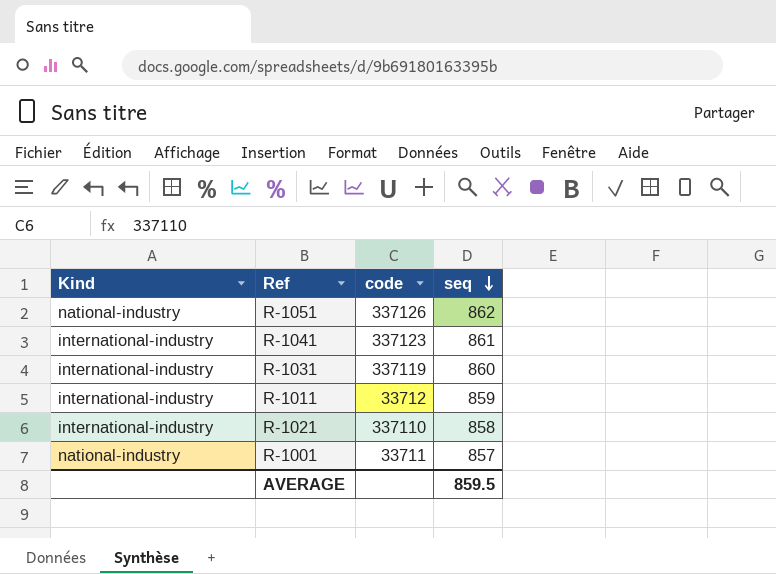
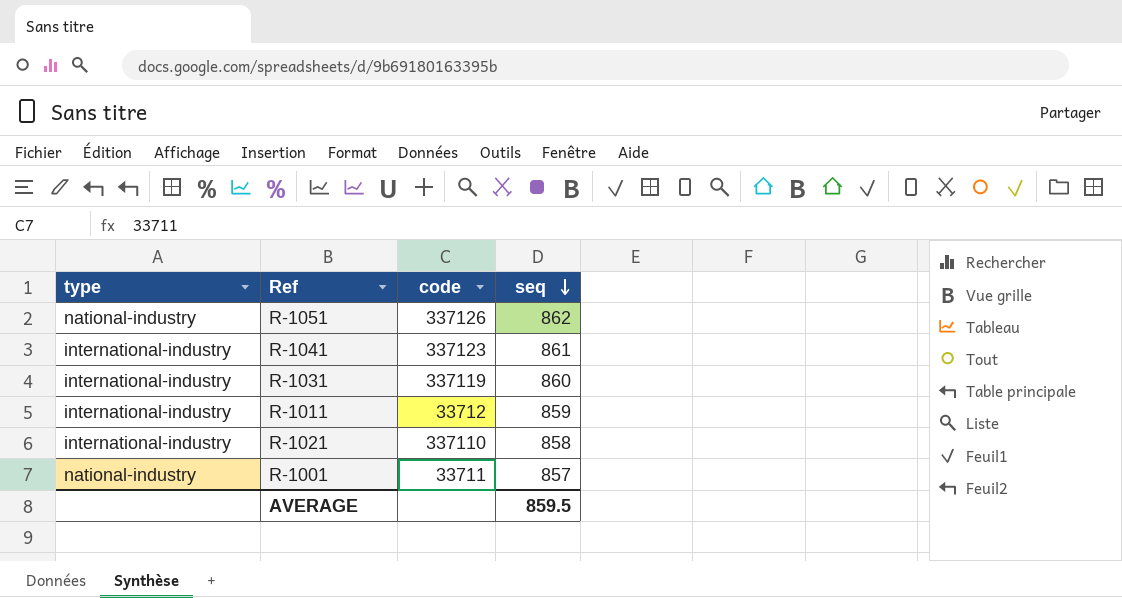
column name: Kind -> type

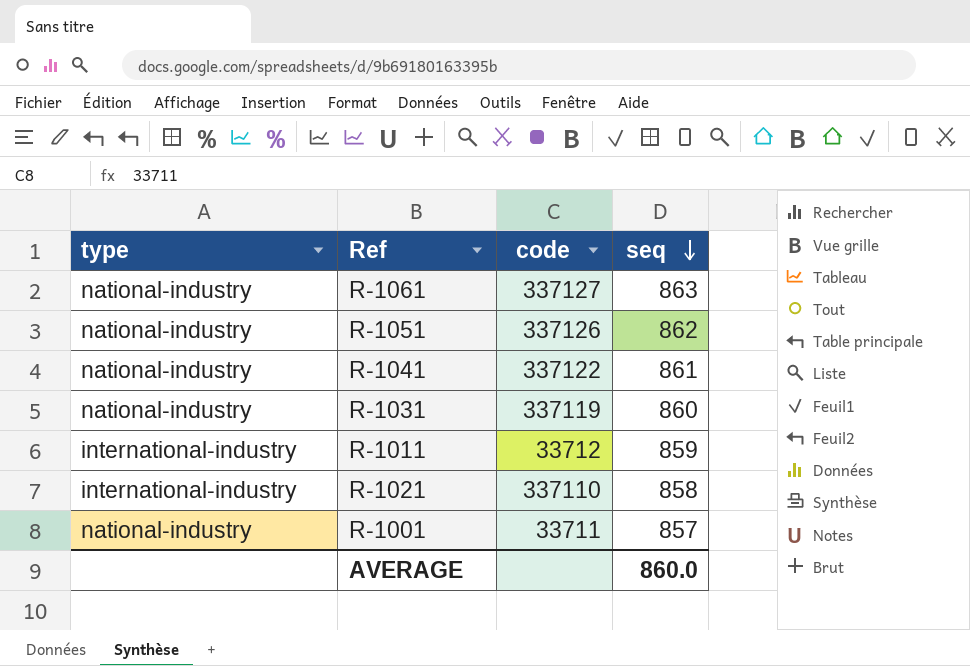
row R-1061: none -> national-industry | 337127 | 863
R-1041 | type: international-industry -> national-industry
R-1041 | code: 337123 -> 337122
R-1031 | type: international-industry -> national-industry
AVERAGE | seq: 859.5 -> 860.0

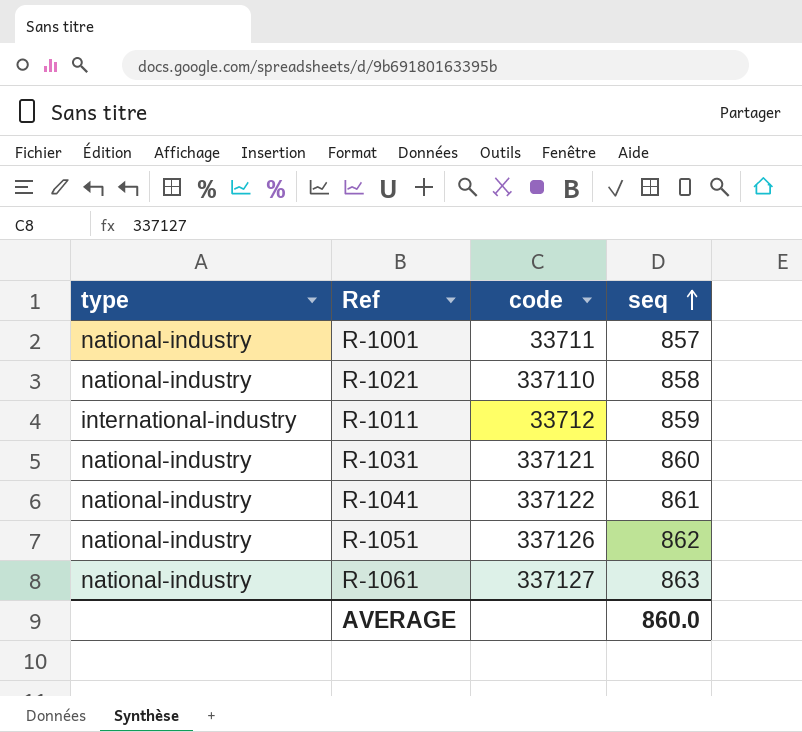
row order: seq descending -> seq ascending
R-1021 | type: international-industry -> national-industry
R-1031 | code: 337119 -> 337121

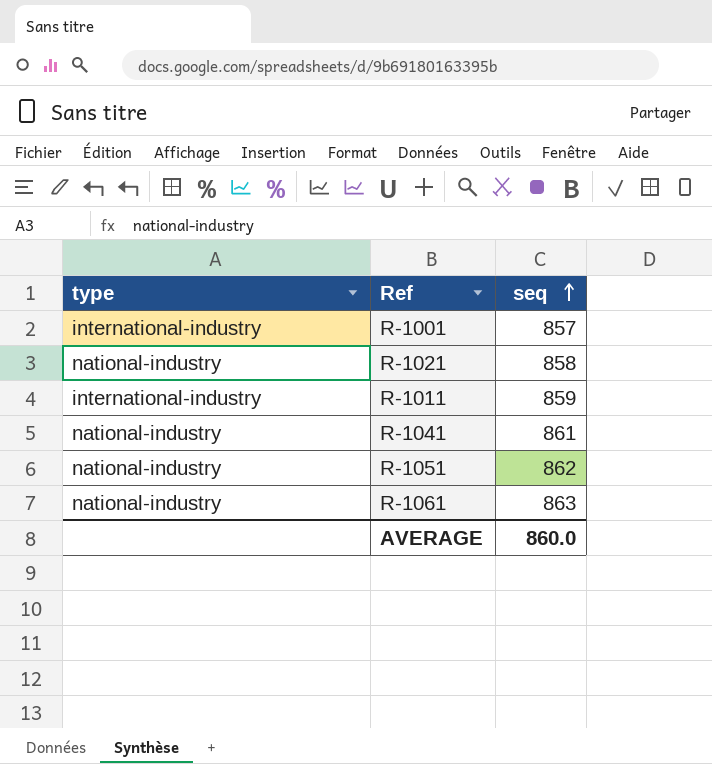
column code | position: 3 -> none
row R-1031: national-industry | 337121 | 860 -> none
R-1001 | type: national-industry -> international-industry

